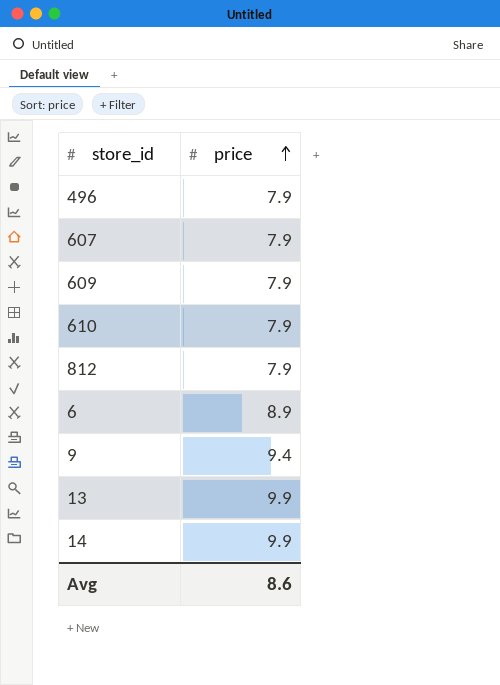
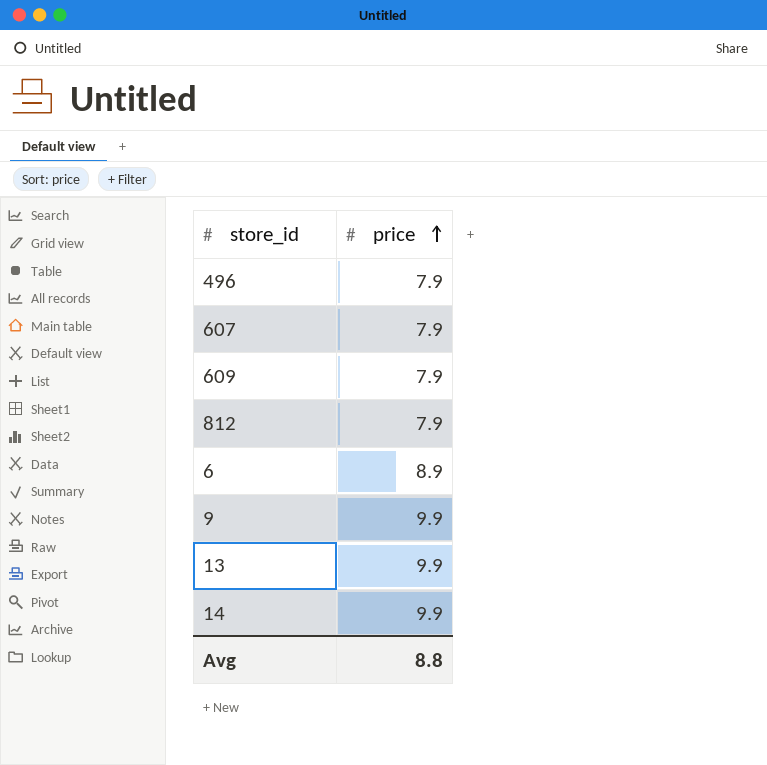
row 610: 7.9 -> none
9 | price: 9.4 -> 9.9
Avg | price: 8.6 -> 8.8

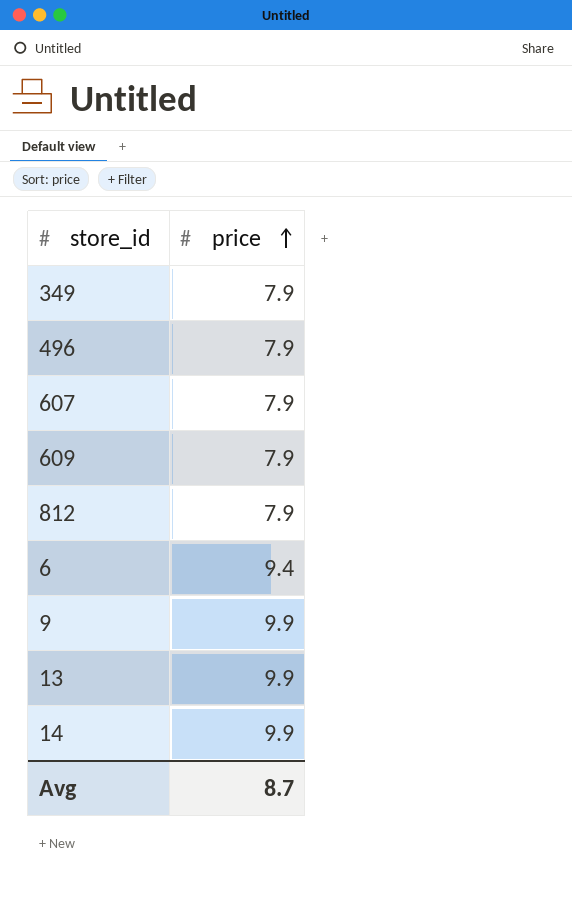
row 349: none -> 7.9
6 | price: 8.9 -> 9.4
Avg | price: 8.8 -> 8.7

